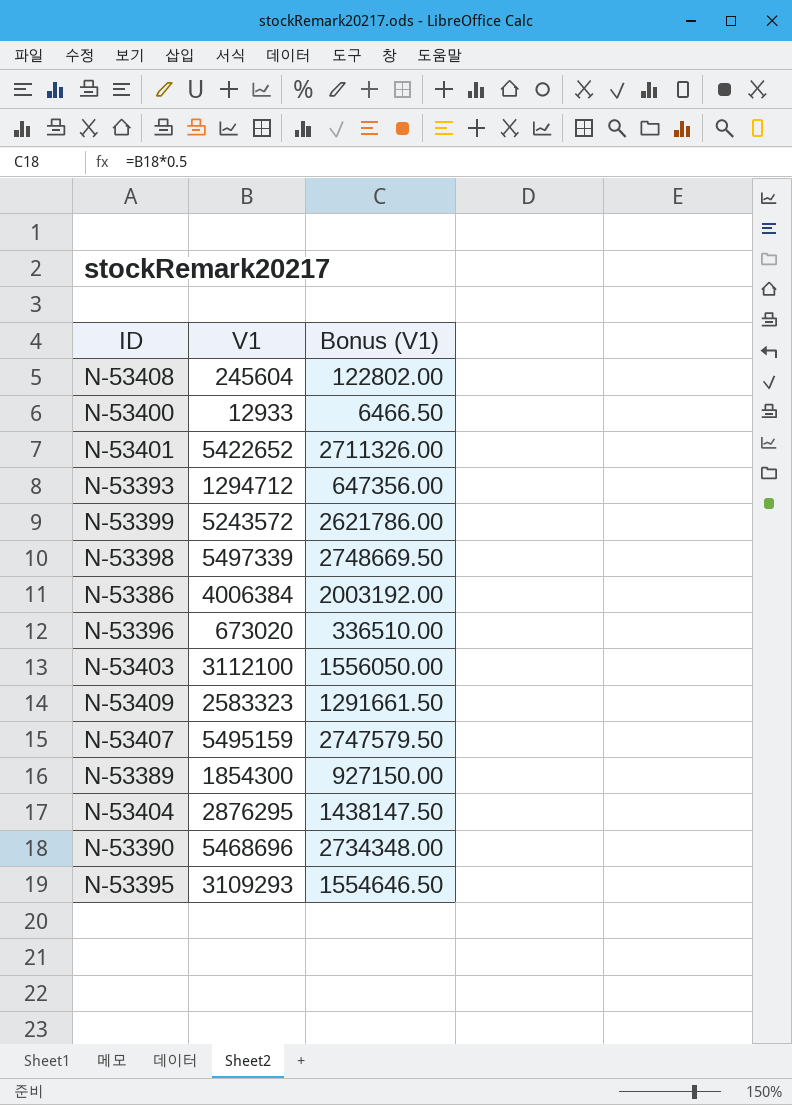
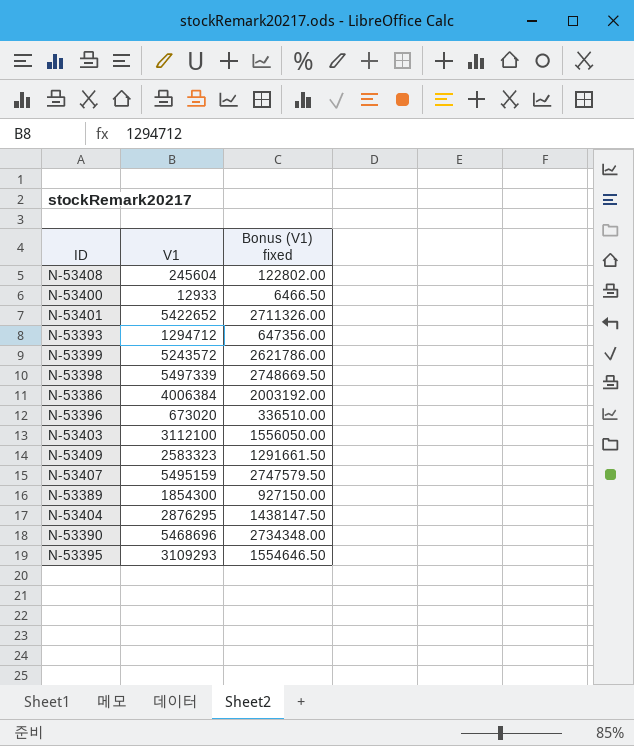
column name: Bonus (V1) -> Bonus (V1) fixed

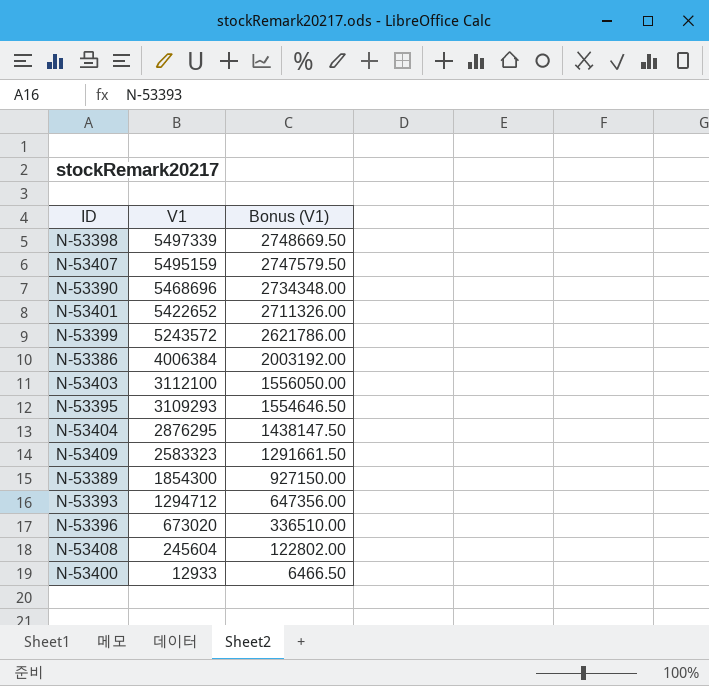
row order: none -> V1 descending
column name: Bonus (V1) fixed -> Bonus (V1)

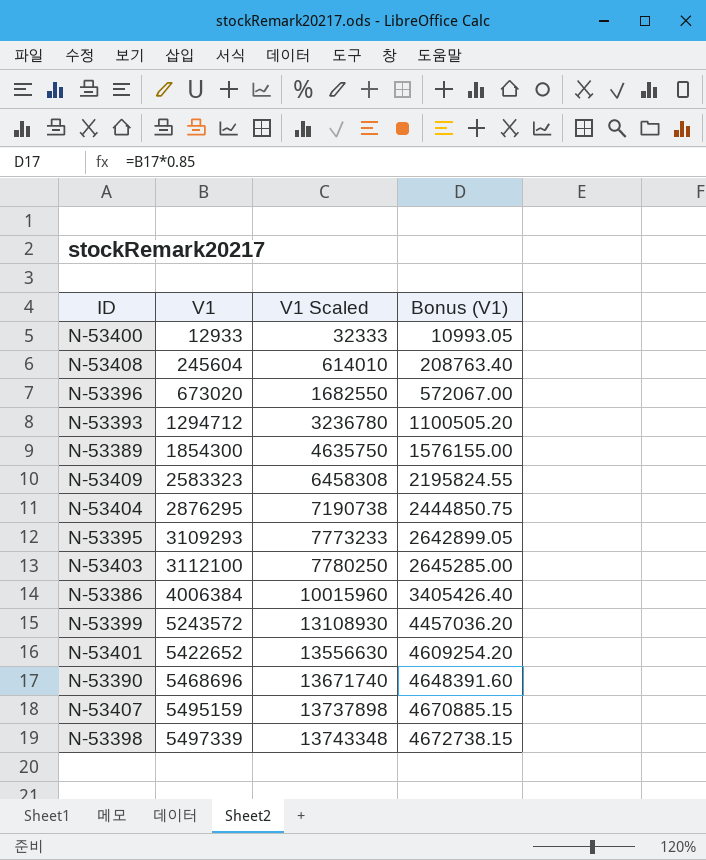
row order: V1 descending -> V1 ascending
column V1 Scaled | formula: none -> [V1] * 2.5
column Bonus (V1) | formula: [V1] * 0.5 -> [V1] * 0.85

